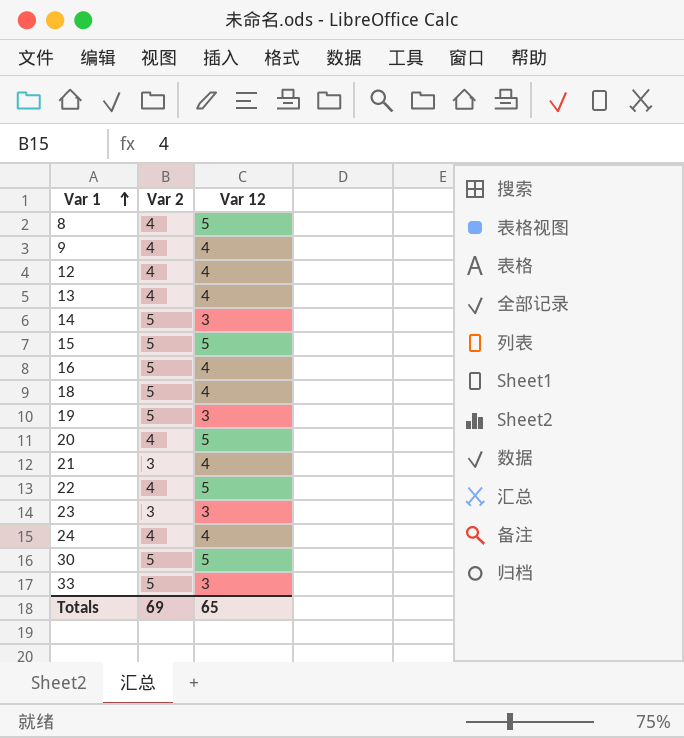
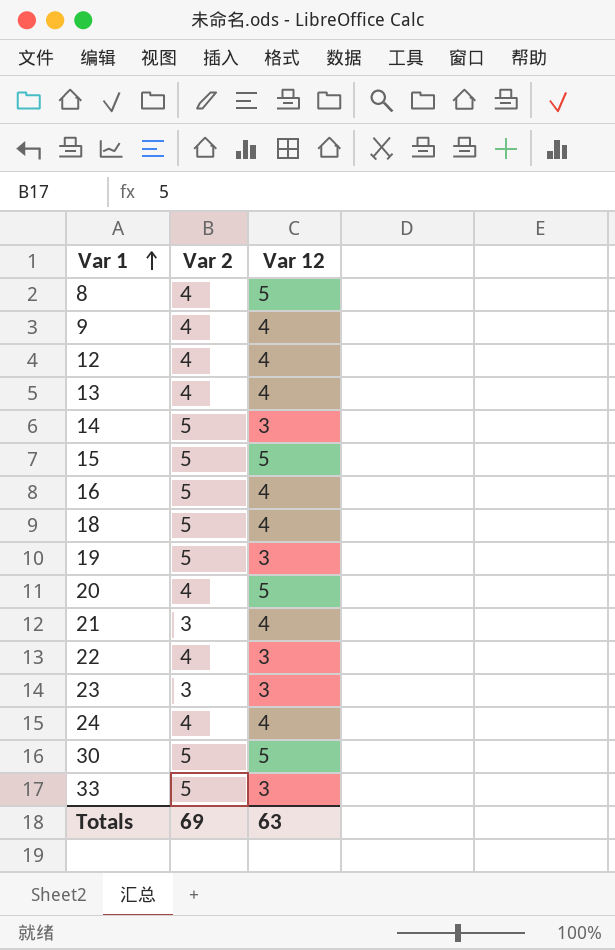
22 | Var 12: 5 -> 3
Totals | Var 12: 65 -> 63

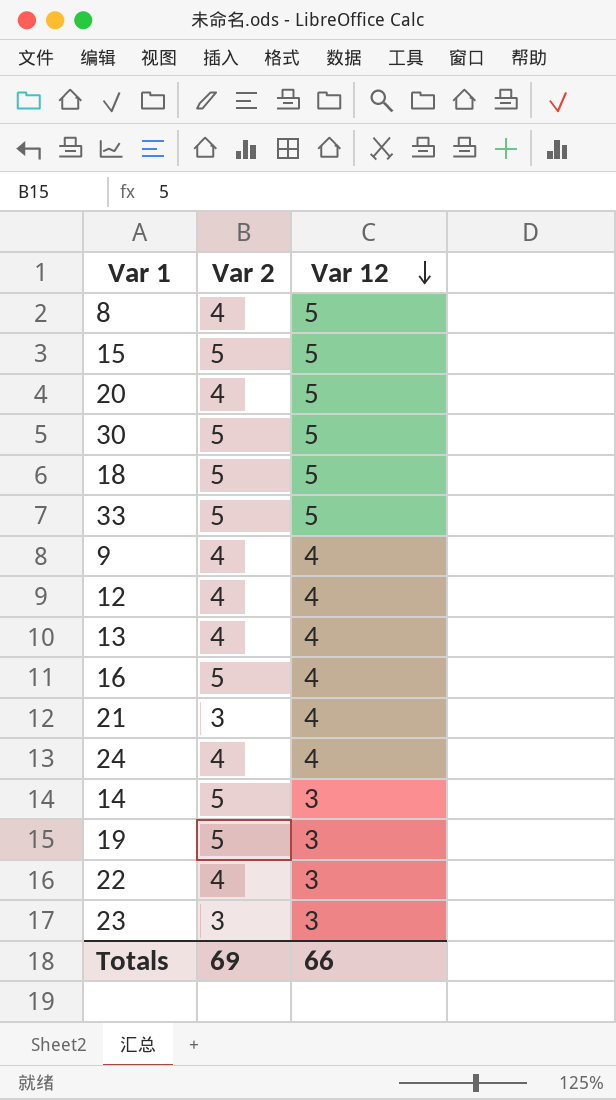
row order: Var 1 ascending -> Var 12 descending
18 | Var 12: 4 -> 5
33 | Var 12: 3 -> 5
Totals | Var 12: 63 -> 66

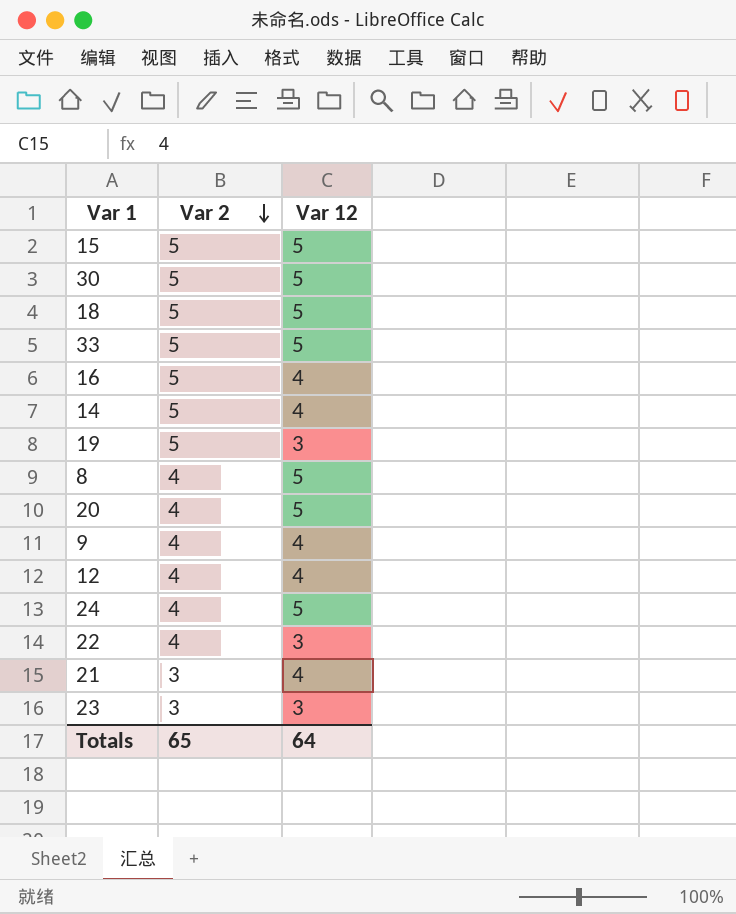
row order: Var 12 descending -> Var 2 descending
row 13: 4 | 4 -> none
14 | Var 12: 3 -> 4
24 | Var 12: 4 -> 5
Totals | Var 2: 69 -> 65
Totals | Var 12: 66 -> 64

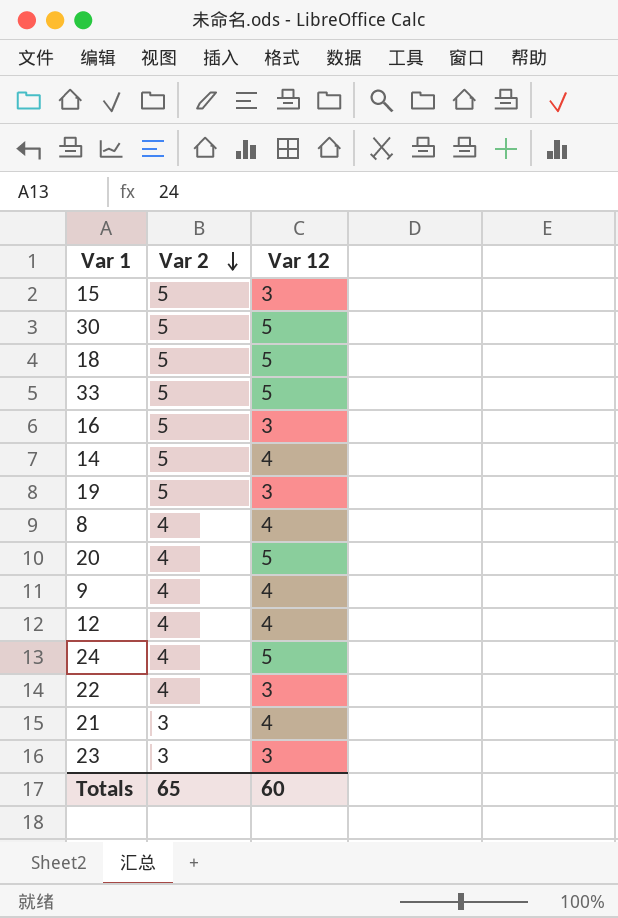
15 | Var 12: 5 -> 3
16 | Var 12: 4 -> 3
8 | Var 12: 5 -> 4
Totals | Var 12: 64 -> 60

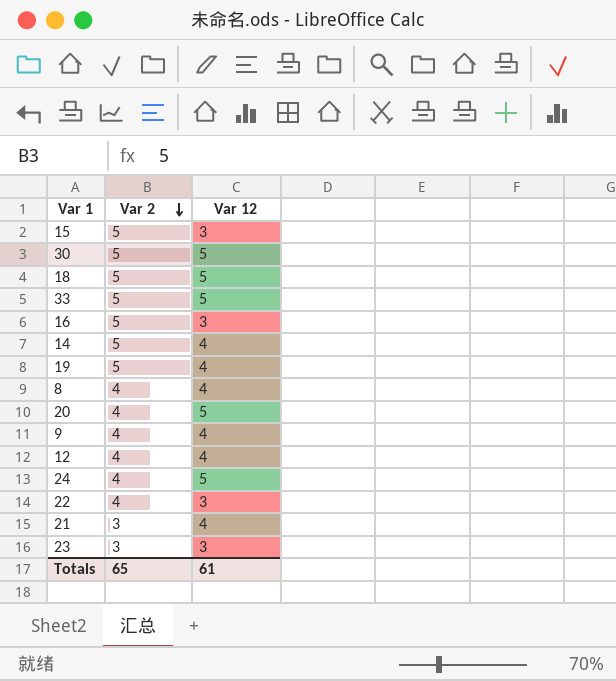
19 | Var 12: 3 -> 4
Totals | Var 12: 60 -> 61

